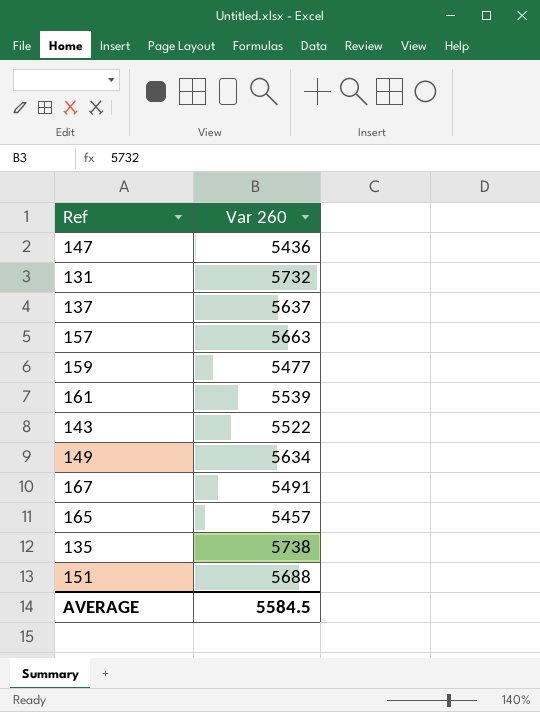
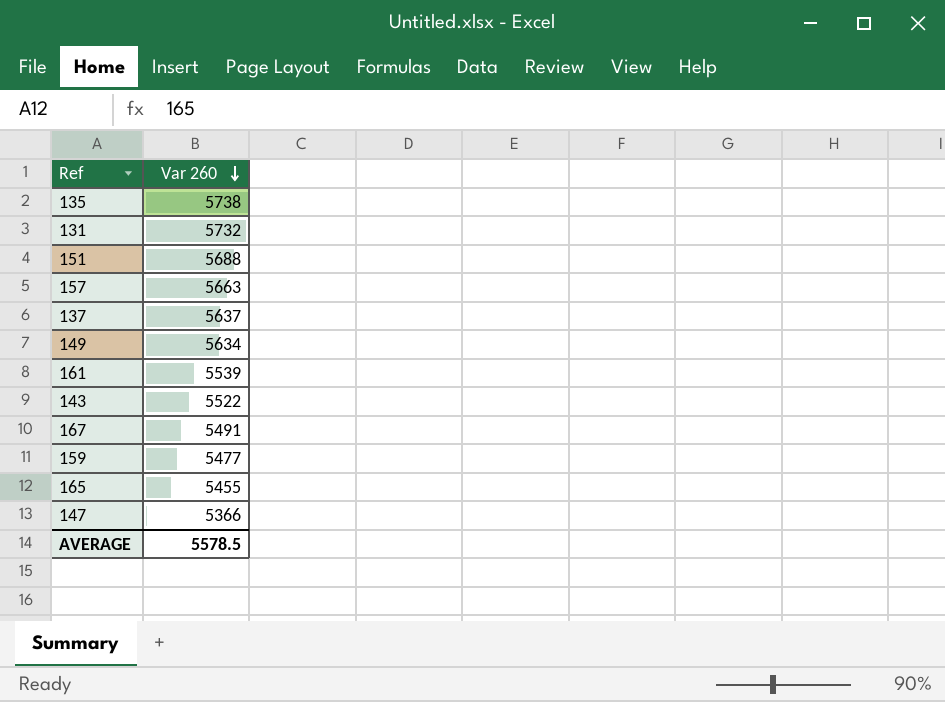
row order: none -> Var 260 descending
165 | Var 260: 5457 -> 5455
147 | Var 260: 5436 -> 5366
AVERAGE | Var 260: 5584.5 -> 5578.5

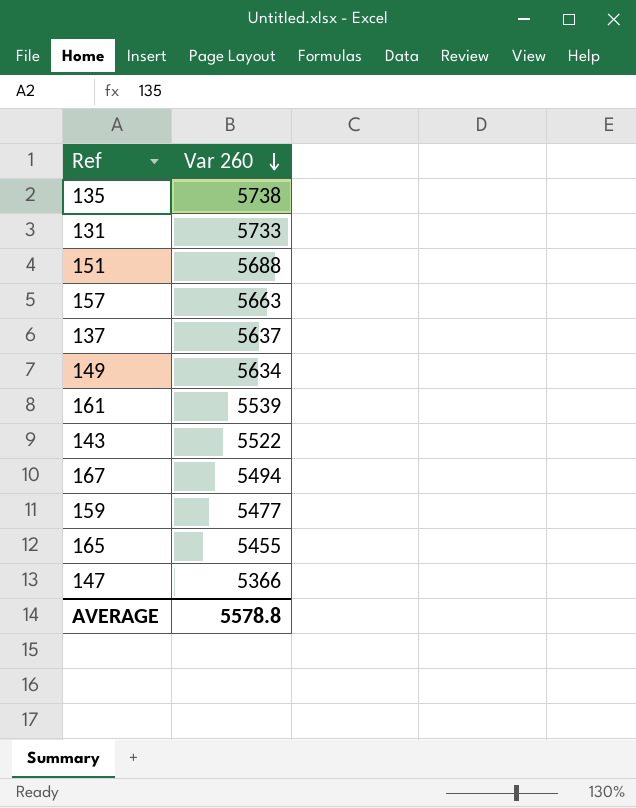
131 | Var 260: 5732 -> 5733
167 | Var 260: 5491 -> 5494
AVERAGE | Var 260: 5578.5 -> 5578.8

